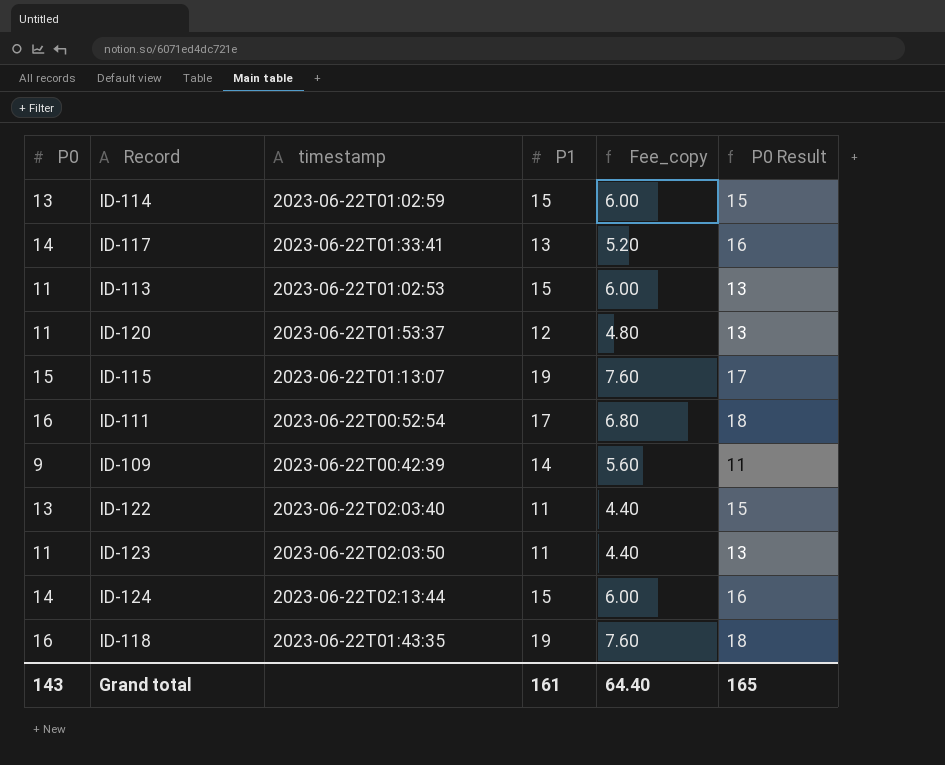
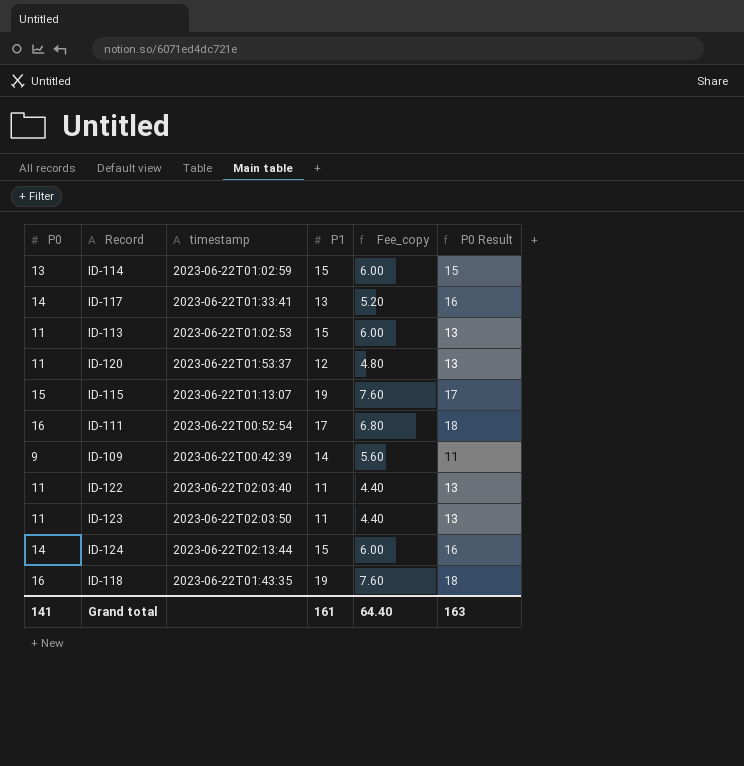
ID-122 | P0: 13 -> 11
ID-122 | P0 Result: 15 -> 13
Grand total | P0: 143 -> 141
Grand total | P0 Result: 165 -> 163

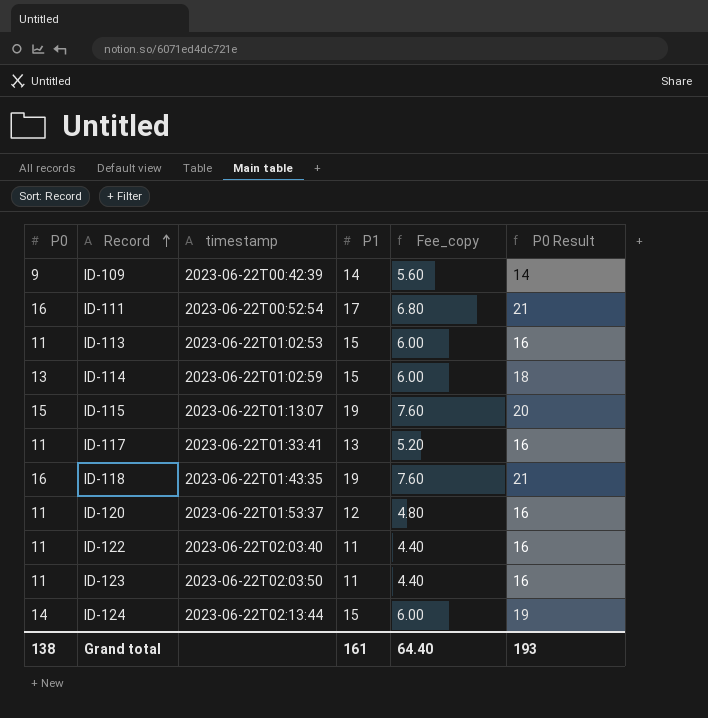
row order: none -> Record ascending
column P0 Result | formula: [P0] + 2 -> [P0] + 5
ID-117 | P0: 14 -> 11
Grand total | P0: 141 -> 138
Grand total | P0 Result: 163 -> 193

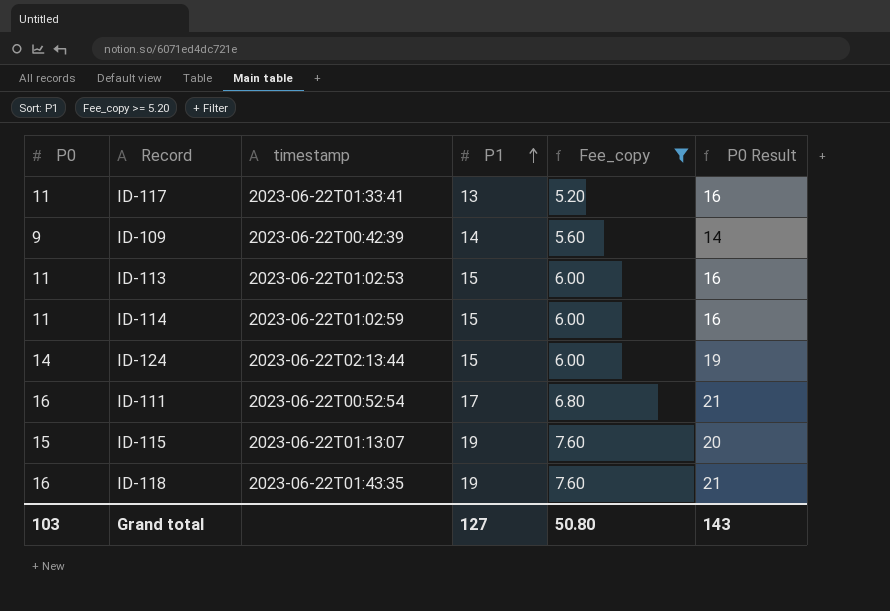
filter: none -> Fee_copy >= 5.20
row order: Record ascending -> P1 ascending
ID-114 | P0: 13 -> 11
ID-114 | P0 Result: 18 -> 16
Grand total | P0: 138 -> 103
Grand total | P1: 161 -> 127
Grand total | Fee_copy: 64.40 -> 50.80
Grand total | P0 Result: 193 -> 143

